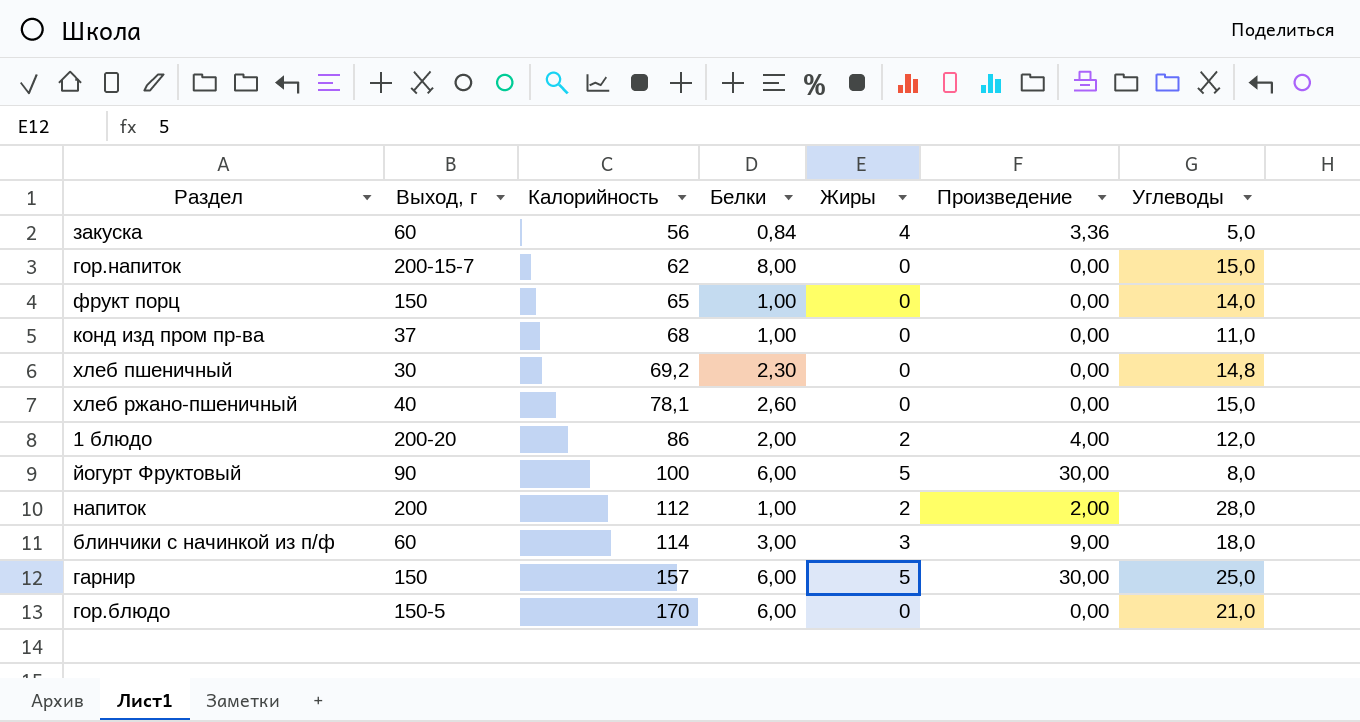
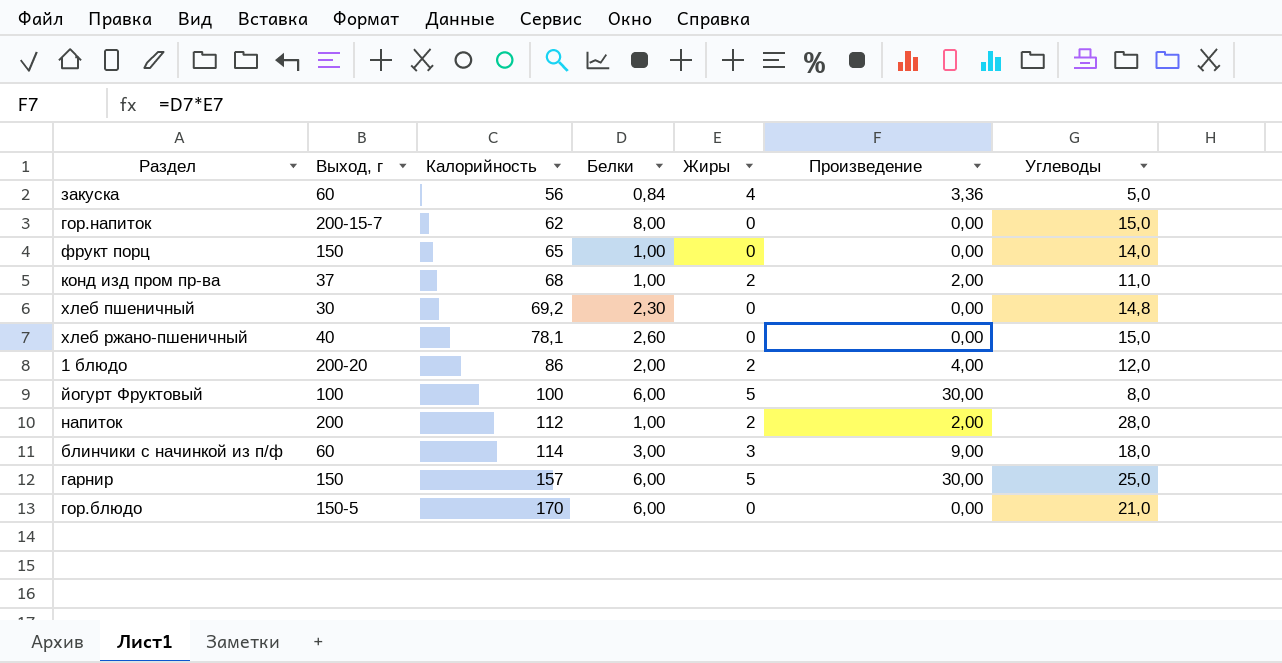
конд изд пром пр-ва | Жиры: 0 -> 2
конд изд пром пр-ва | Произведение: 0,00 -> 2,00
йогурт Фруктовый | Выход, г: 90 -> 100

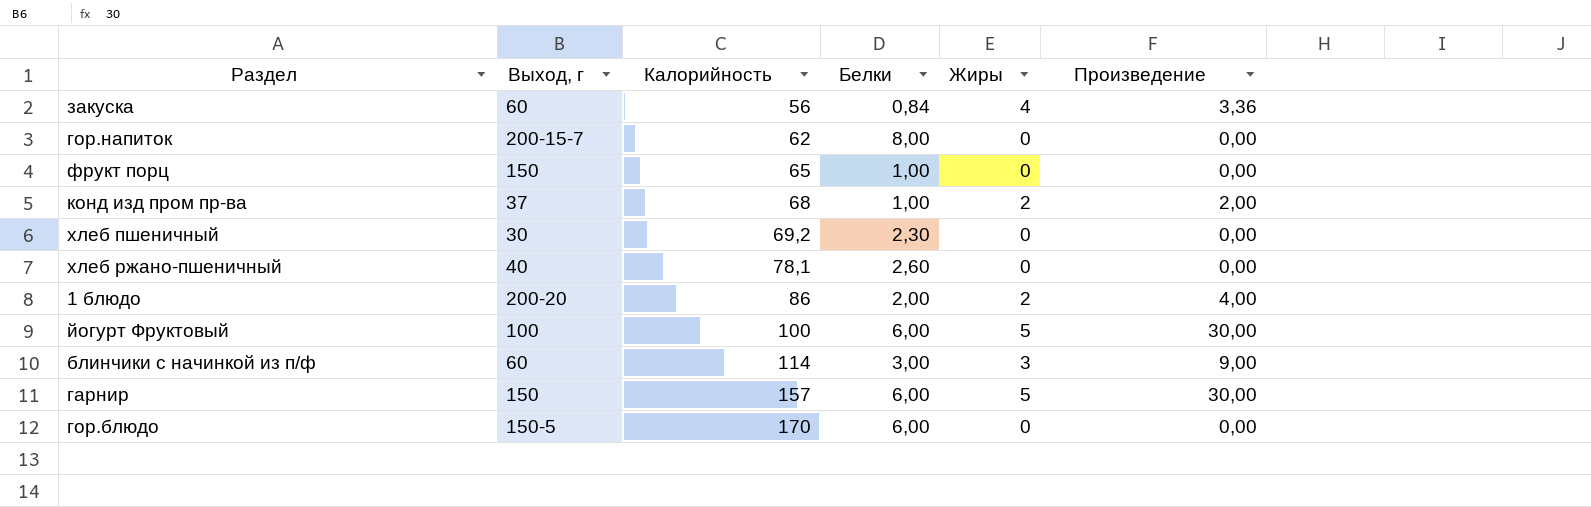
column Углеводы | position: 7 -> none
row напиток: 200 | 112 | 1,00 | 2 | 2,00 | 28,0 -> none

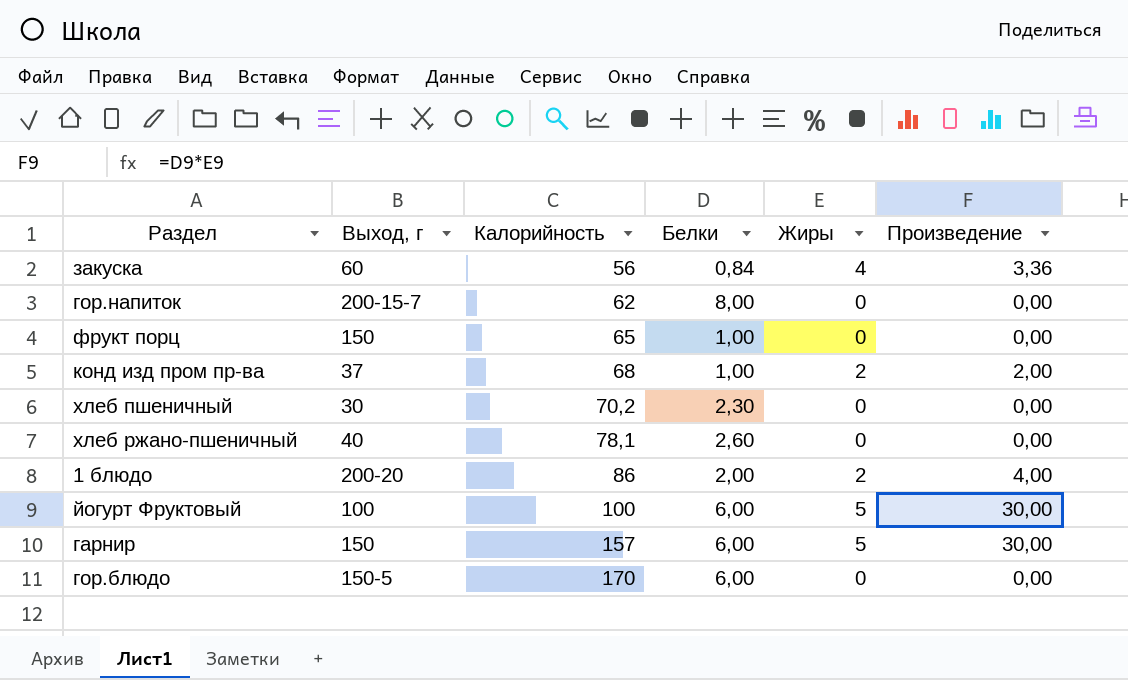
row блинчики с начинкой из п/ф: 60 | 114 | 3,00 | 3 | 9,00 -> none
хлеб пшеничный | Калорийность: 69,2 -> 70,2

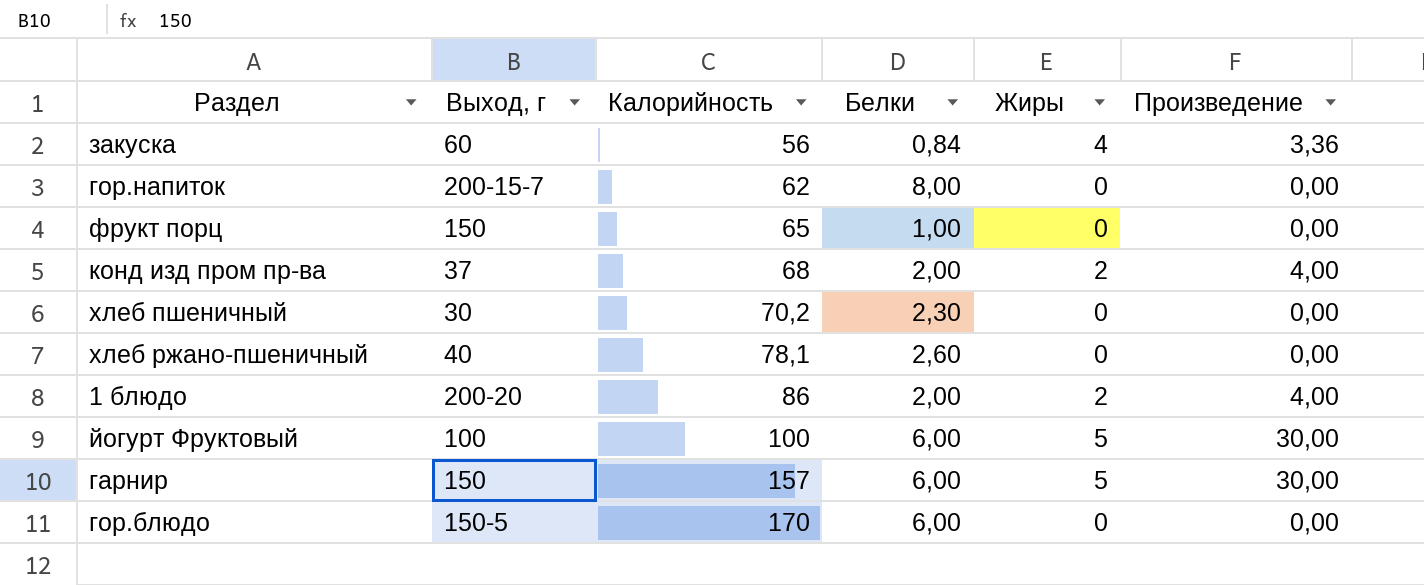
конд изд пром пр-ва | Белки: 1,00 -> 2,00
конд изд пром пр-ва | Произведение: 2,00 -> 4,00

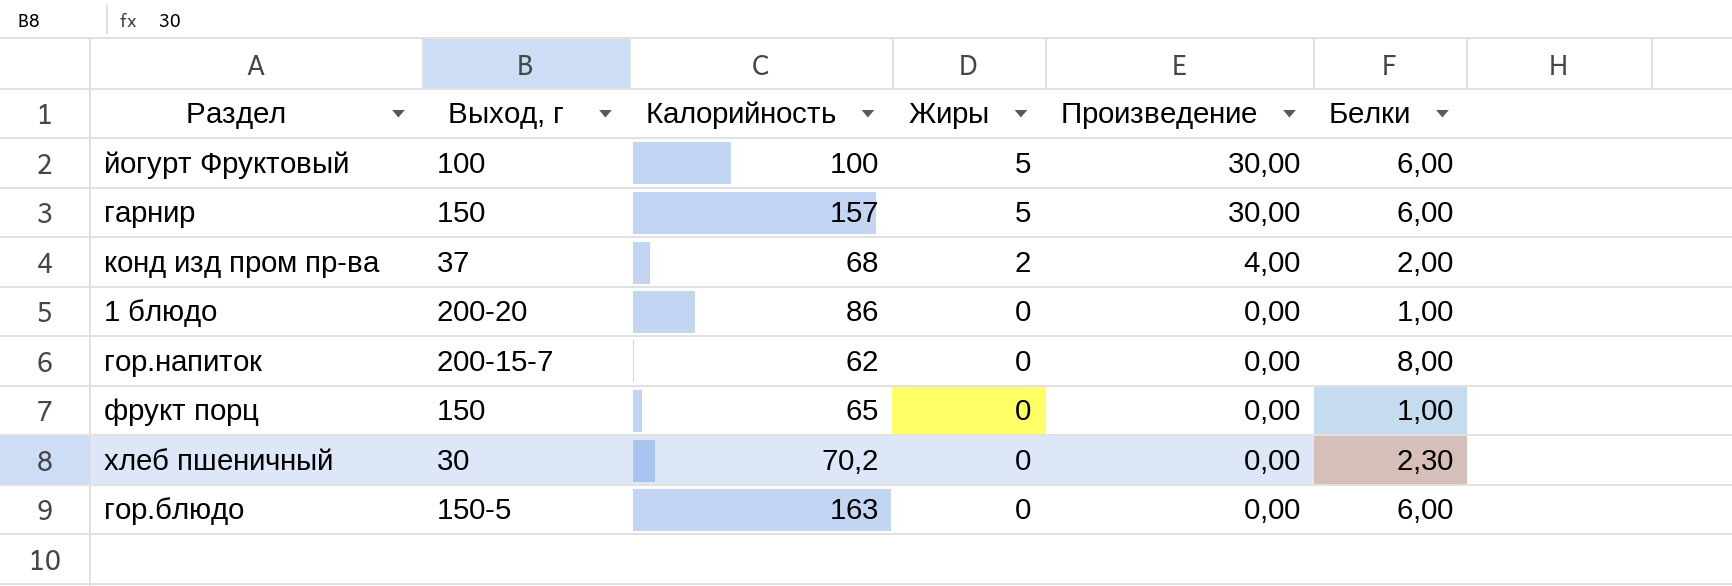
row order: Калорийность ascending -> Жиры descending
column Белки | position: 4 -> 6
row закуска: 60 | 56 | 0,84 | 4 | 3,36 -> none
row хлеб ржано-пшеничный: 40 | 78,1 | 2,60 | 0 | 0,00 -> none
1 блюдо | Жиры: 2 -> 0
1 блюдо | Произведение: 4,00 -> 0,00
1 блюдо | Белки: 2,00 -> 1,00
гор.блюдо | Калорийность: 170 -> 163

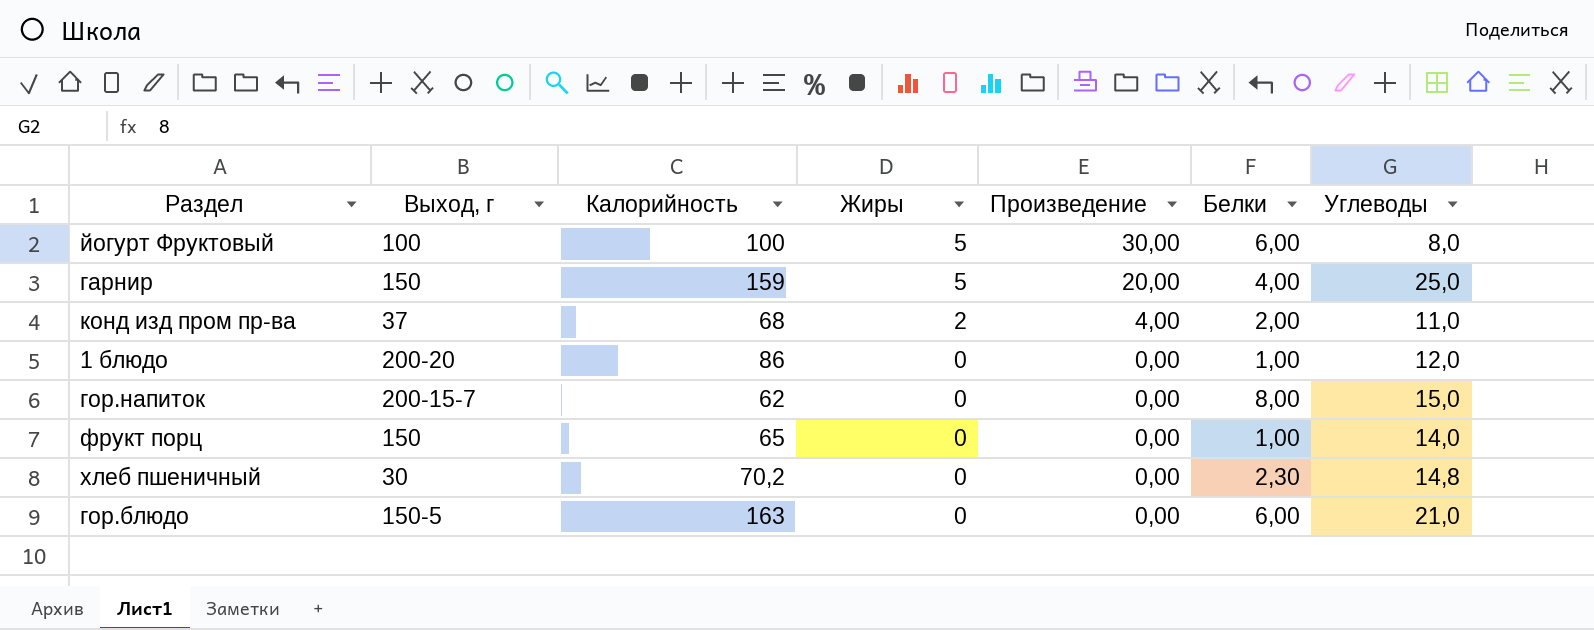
column Углеводы | position: none -> 7
гарнир | Калорийность: 157 -> 159
гарнир | Произведение: 30,00 -> 20,00
гарнир | Белки: 6,00 -> 4,00

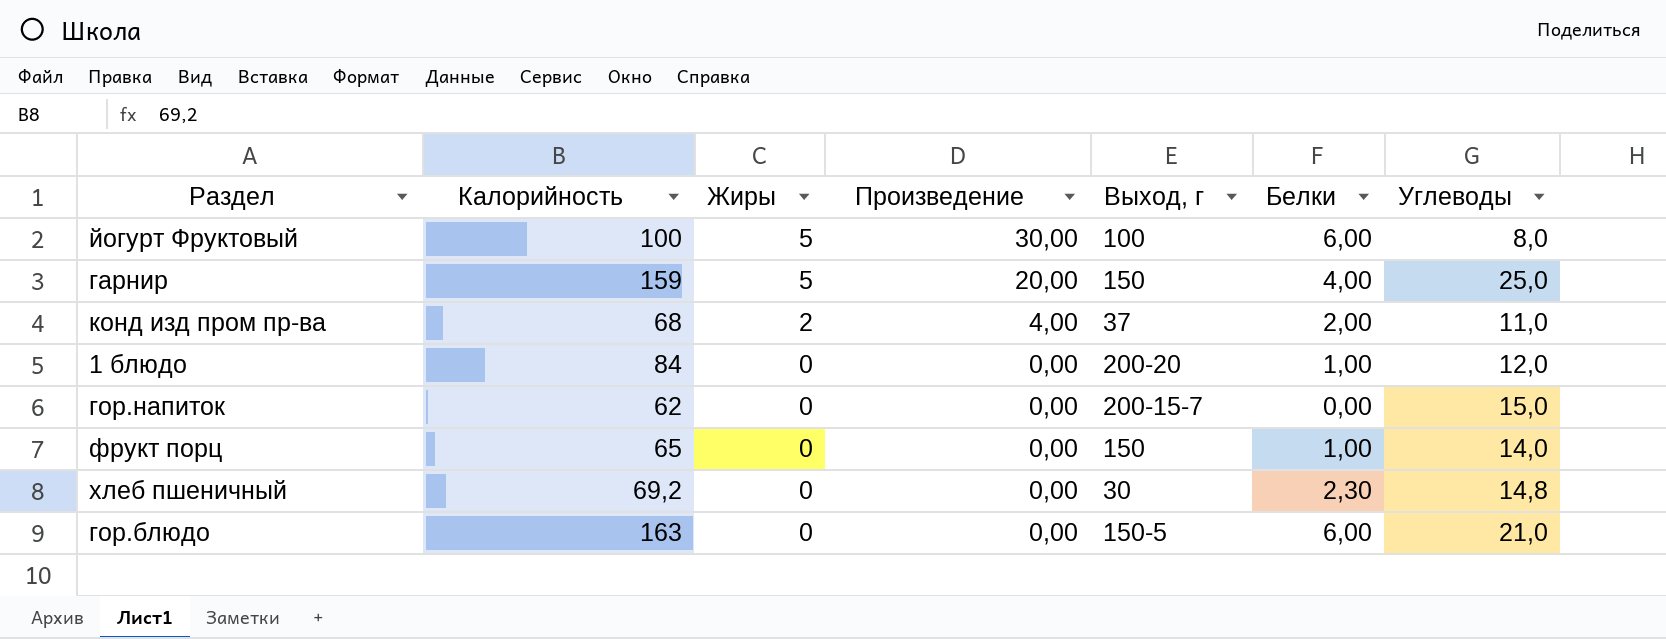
column Выход, г | position: 2 -> 5
1 блюдо | Калорийность: 86 -> 84
гор.напиток | Белки: 8,00 -> 0,00
хлеб пшеничный | Калорийность: 70,2 -> 69,2

